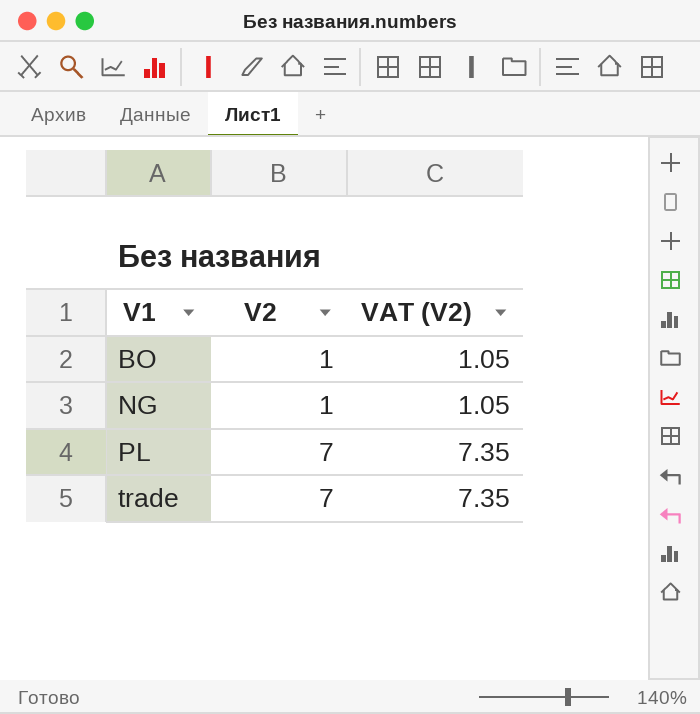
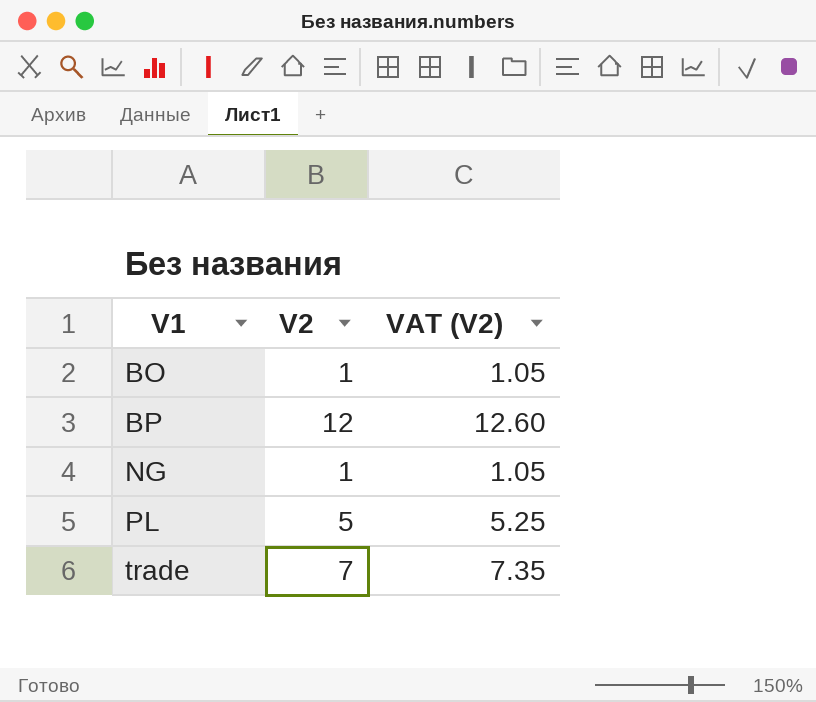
row BP: none -> 12 | 12.60
PL | V2: 7 -> 5
PL | VAT (V2): 7.35 -> 5.25

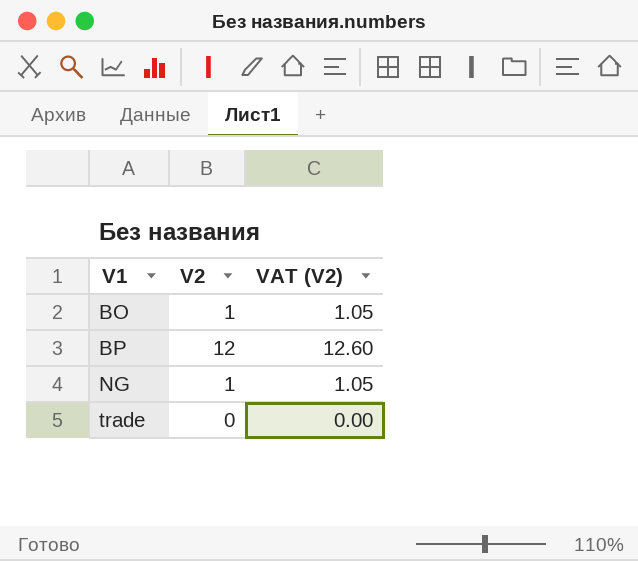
row PL: 5 | 5.25 -> none
trade | V2: 7 -> 0
trade | VAT (V2): 7.35 -> 0.00

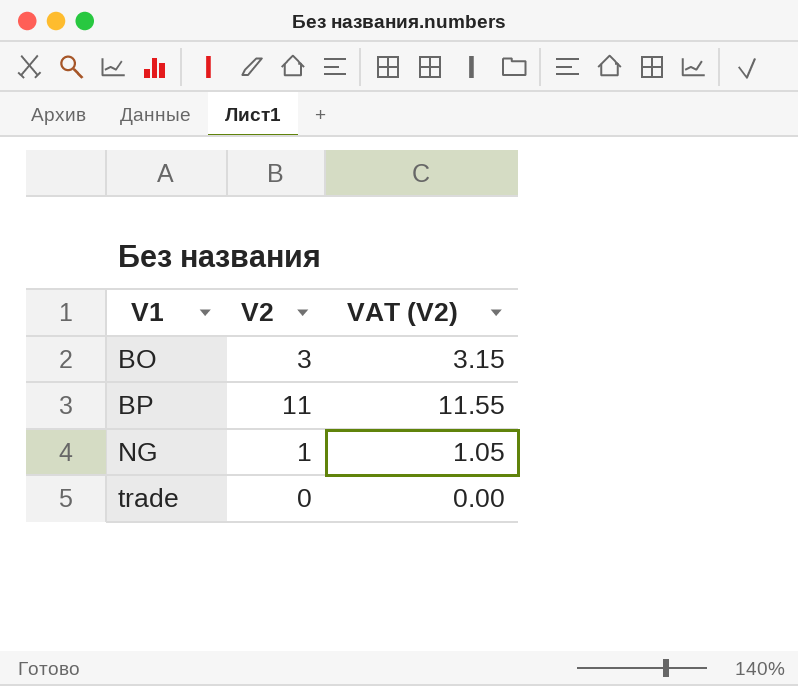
BO | V2: 1 -> 3
BO | VAT (V2): 1.05 -> 3.15
BP | V2: 12 -> 11
BP | VAT (V2): 12.60 -> 11.55

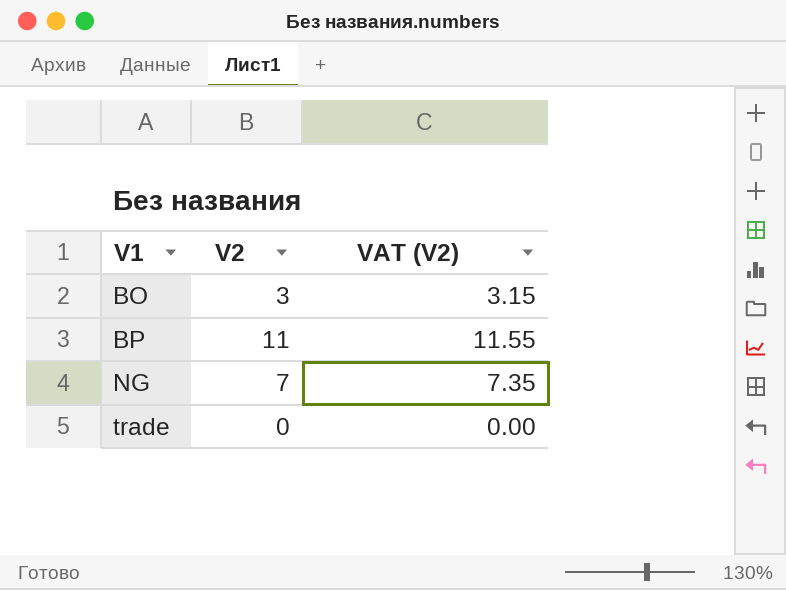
NG | V2: 1 -> 7
NG | VAT (V2): 1.05 -> 7.35

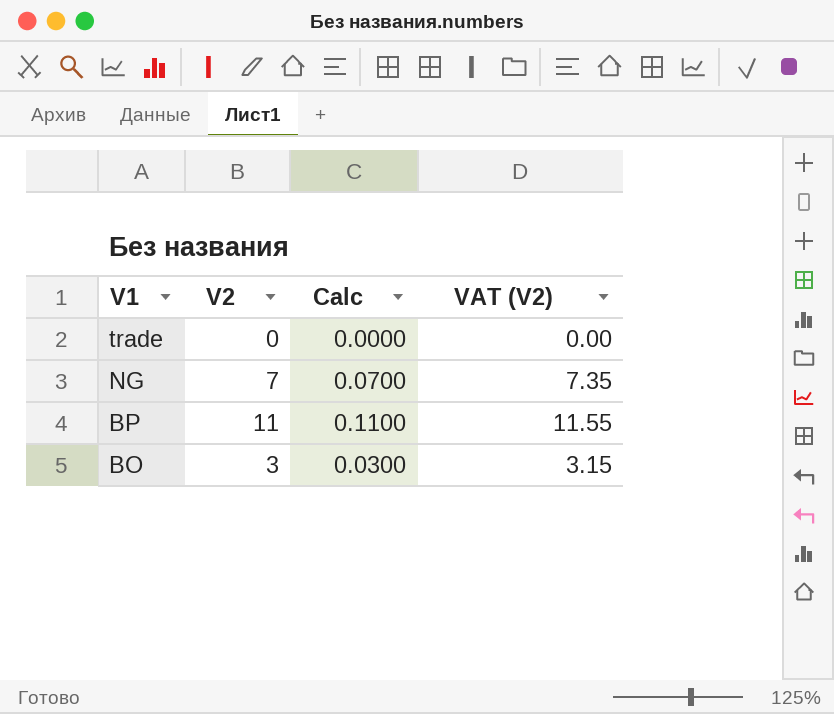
row order: V1 ascending -> V1 descending
column Calc | formula: none -> [V2] * 0.01

